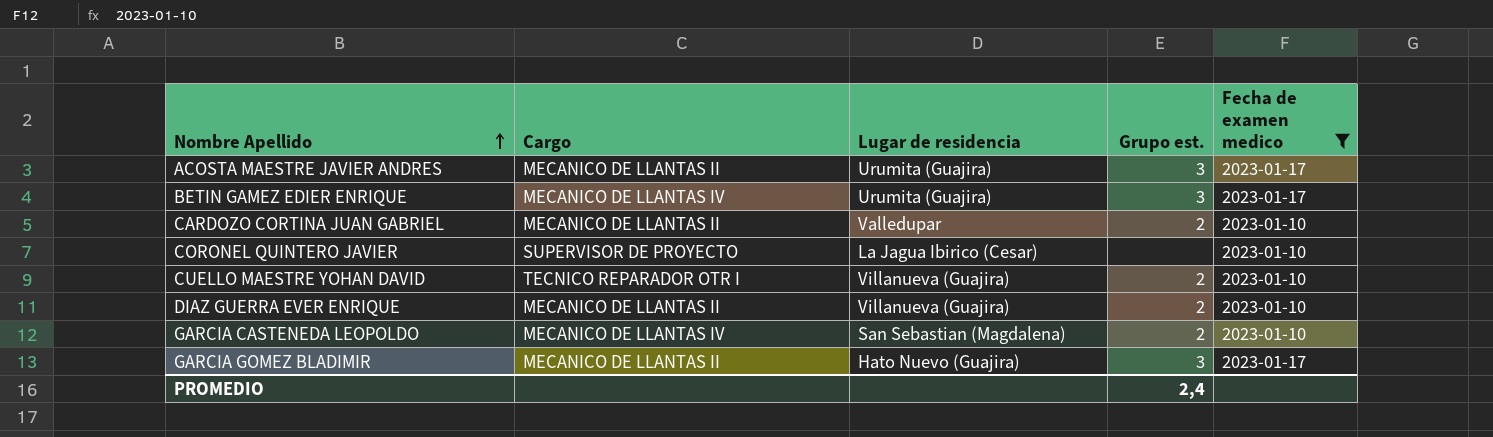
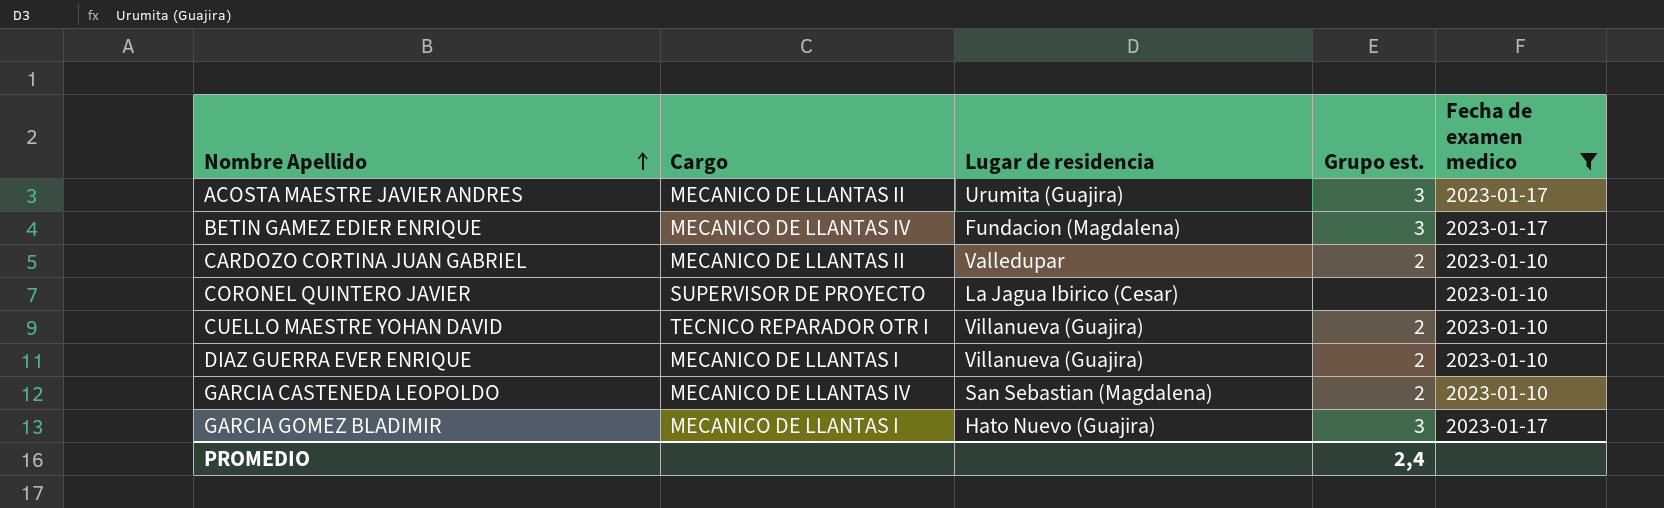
BETIN GAMEZ EDIER ENRIQUE | Lugar de residencia: Urumita (Guajira) -> Fundacion (Magdalena)
DIAZ GUERRA EVER ENRIQUE | Cargo: MECANICO DE LLANTAS II -> MECANICO DE LLANTAS I
GARCIA GOMEZ BLADIMIR | Cargo: MECANICO DE LLANTAS II -> MECANICO DE LLANTAS I

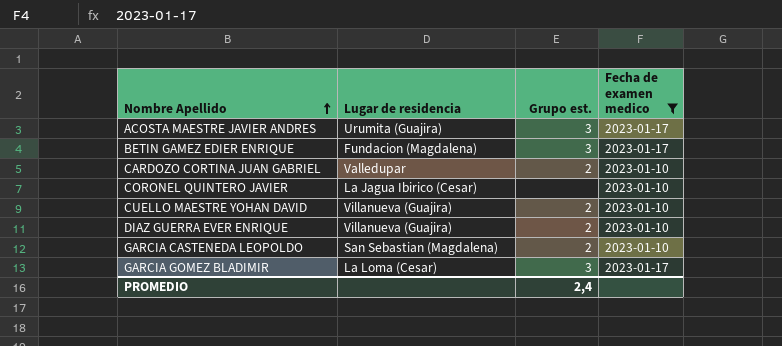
column Cargo | position: 2 -> none
GARCIA GOMEZ BLADIMIR | Lugar de residencia: Hato Nuevo (Guajira) -> La Loma (Cesar)

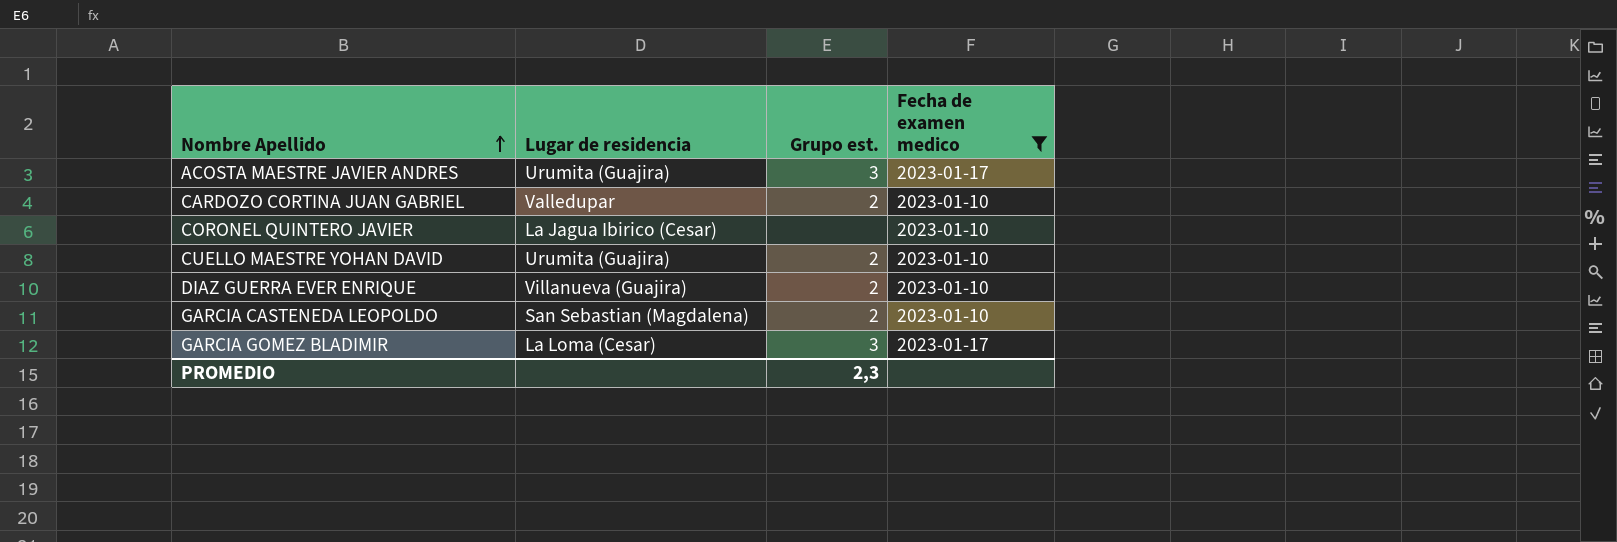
row BETIN GAMEZ EDIER ENRIQUE: Fundacion (Magdalena) | 3 | 2023-01-17 -> none
CUELLO MAESTRE YOHAN DAVID | Lugar de residencia: Villanueva (Guajira) -> Urumita (Guajira)
PROMEDIO | Grupo est.: 2,4 -> 2,3

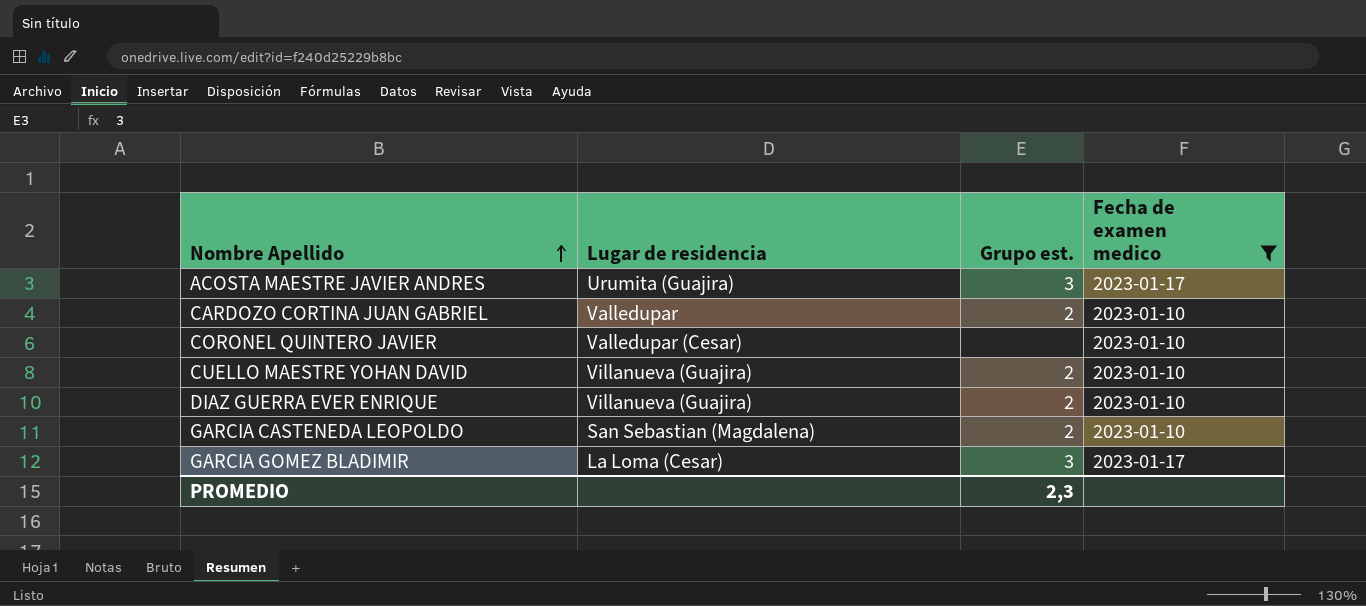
CORONEL QUINTERO JAVIER | Lugar de residencia: La Jagua Ibirico (Cesar) -> Valledupar (Cesar)
CUELLO MAESTRE YOHAN DAVID | Lugar de residencia: Urumita (Guajira) -> Villanueva (Guajira)

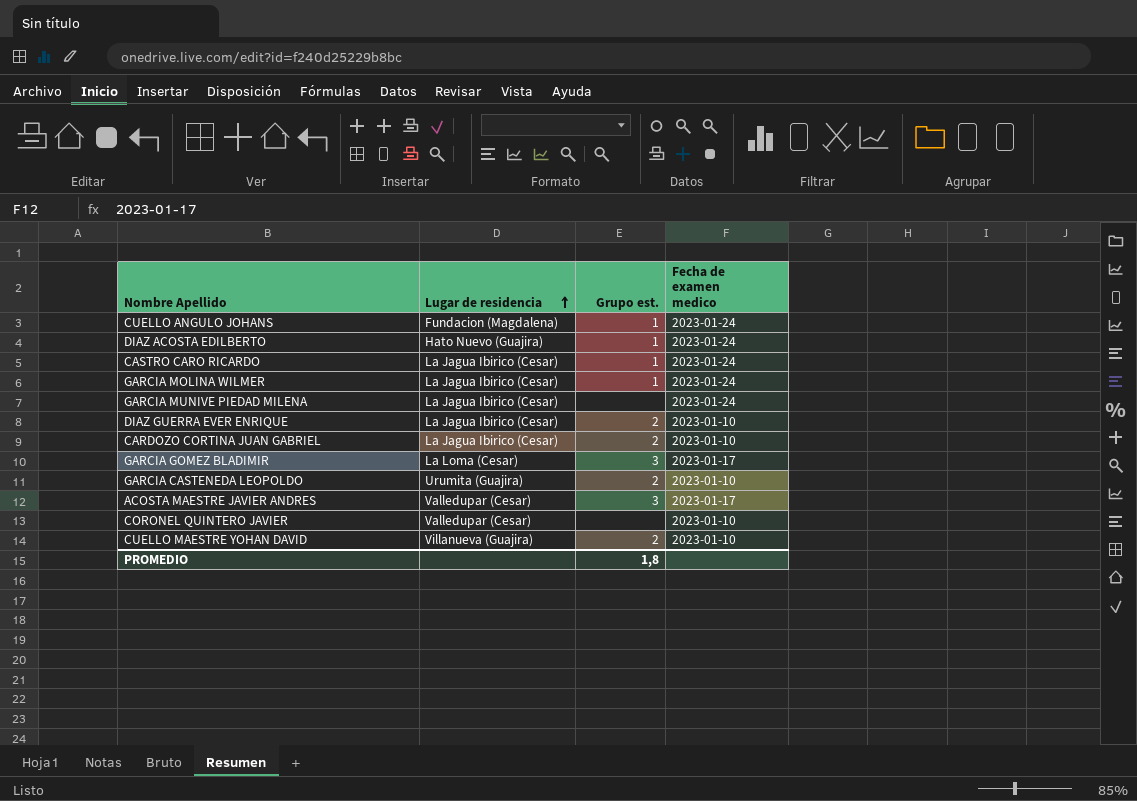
filter: Fecha de examen medico != 2023-01-24 -> none
row order: Nombre Apellido ascending -> Lugar de residencia ascending
DIAZ GUERRA EVER ENRIQUE | Lugar de residencia: Villanueva (Guajira) -> La Jagua Ibirico (Cesar)
CARDOZO CORTINA JUAN GABRIEL | Lugar de residencia: Valledupar -> La Jagua Ibirico (Cesar)
GARCIA CASTENEDA LEOPOLDO | Lugar de residencia: San Sebastian (Magdalena) -> Urumita (Guajira)
ACOSTA MAESTRE JAVIER ANDRES | Lugar de residencia: Urumita (Guajira) -> Valledupar (Cesar)
PROMEDIO | Grupo est.: 2,3 -> 1,8

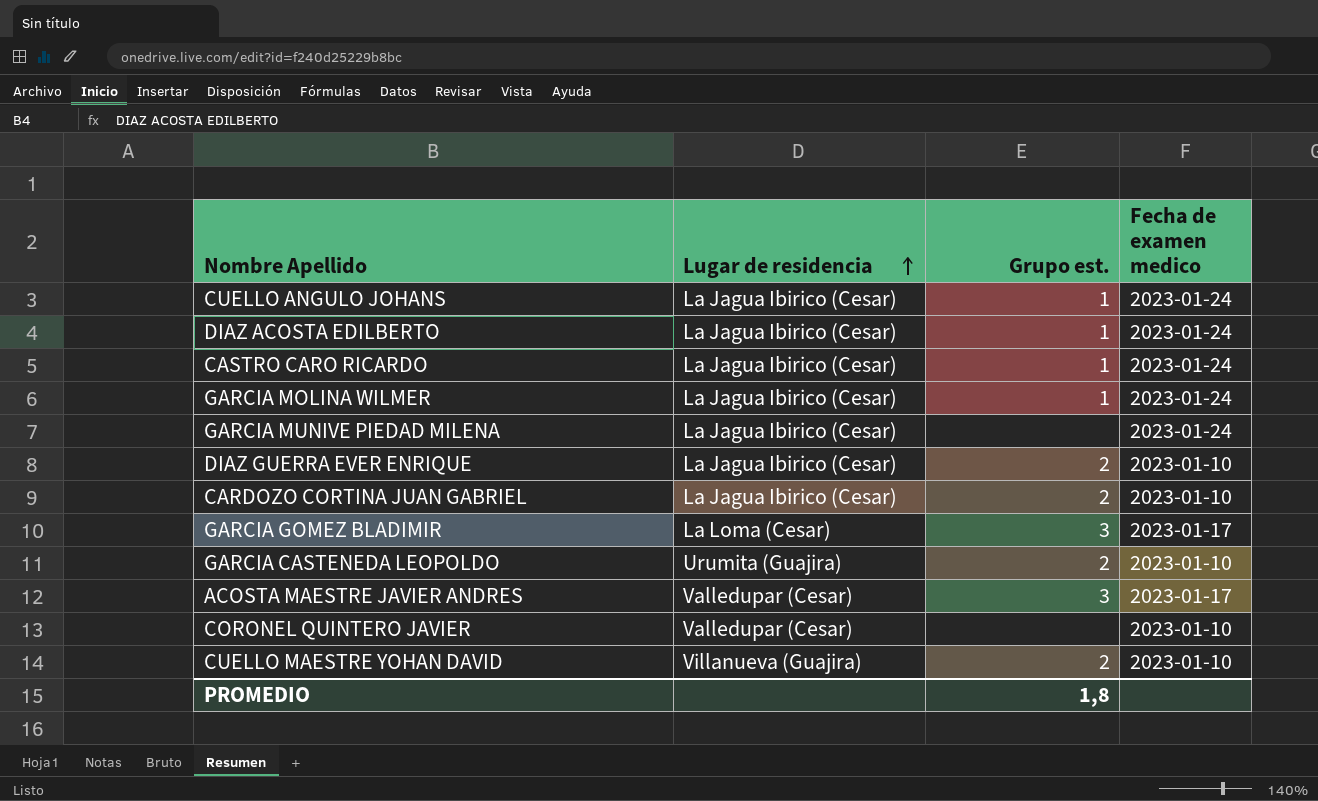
CUELLO ANGULO JOHANS | Lugar de residencia: Fundacion (Magdalena) -> La Jagua Ibirico (Cesar)
DIAZ ACOSTA EDILBERTO | Lugar de residencia: Hato Nuevo (Guajira) -> La Jagua Ibirico (Cesar)

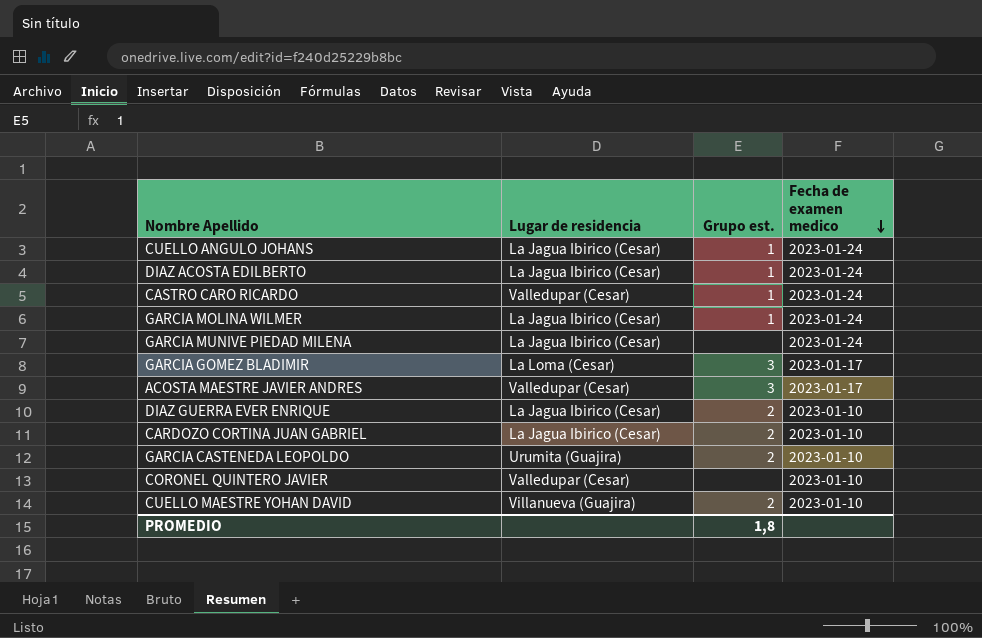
row order: Lugar de residencia ascending -> Fecha de examen medico descending
CASTRO CARO RICARDO | Lugar de residencia: La Jagua Ibirico (Cesar) -> Valledupar (Cesar)

